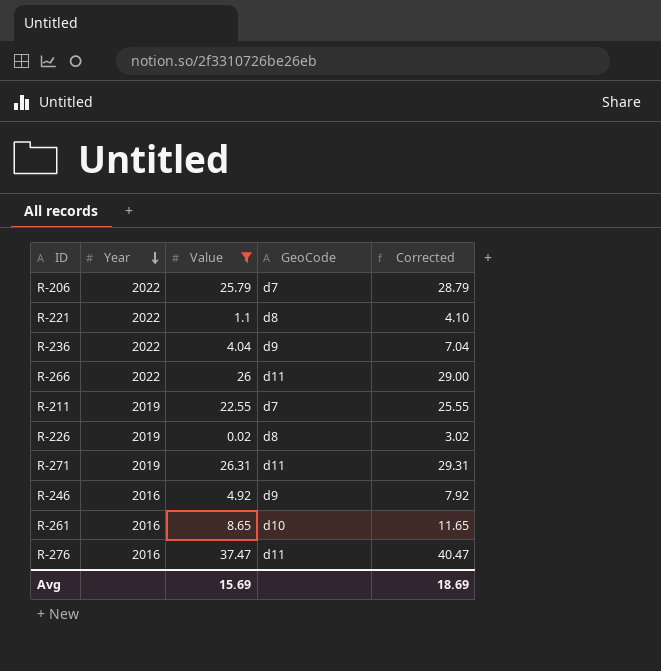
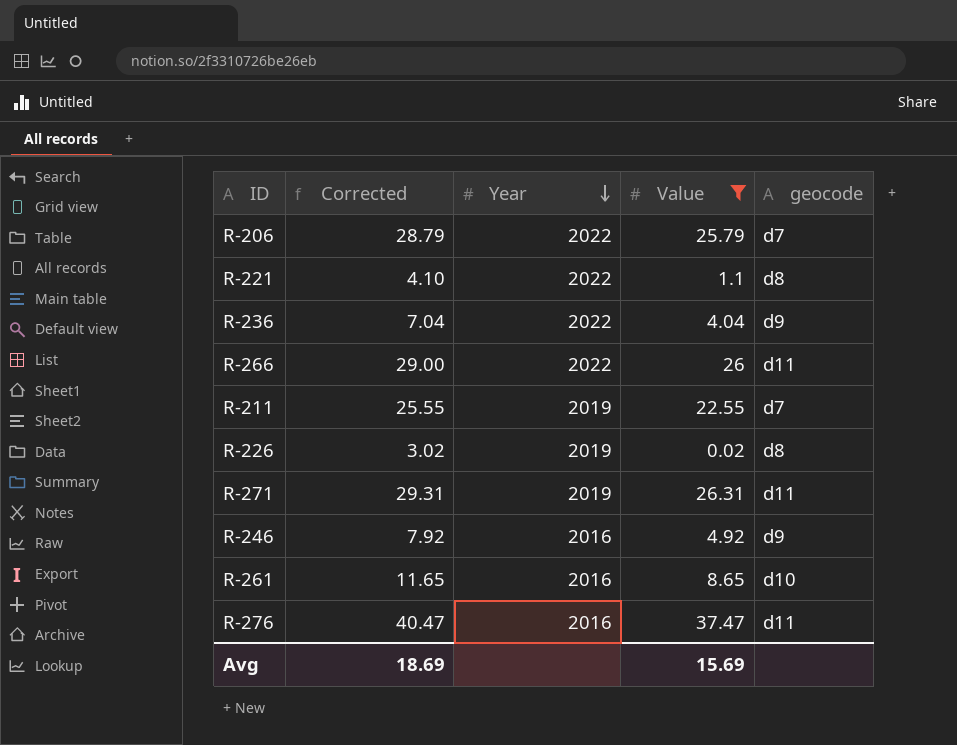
column Corrected | position: 5 -> 2
column name: GeoCode -> geocode

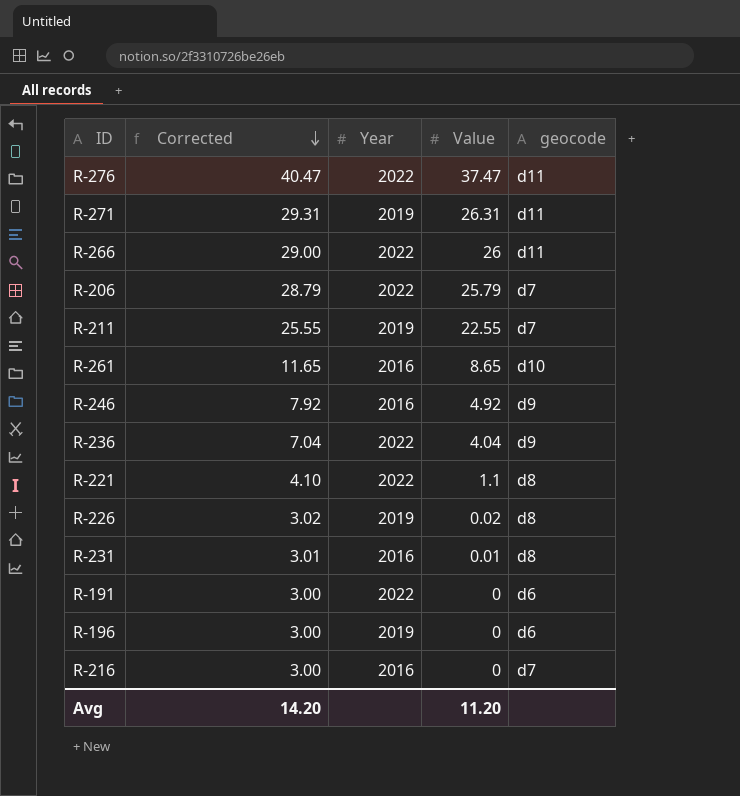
filter: Value >= 0.02 -> none
row order: Year descending -> Corrected descending
R-276 | Year: 2016 -> 2022
Avg | Corrected: 18.69 -> 14.20
Avg | Value: 15.69 -> 11.20

